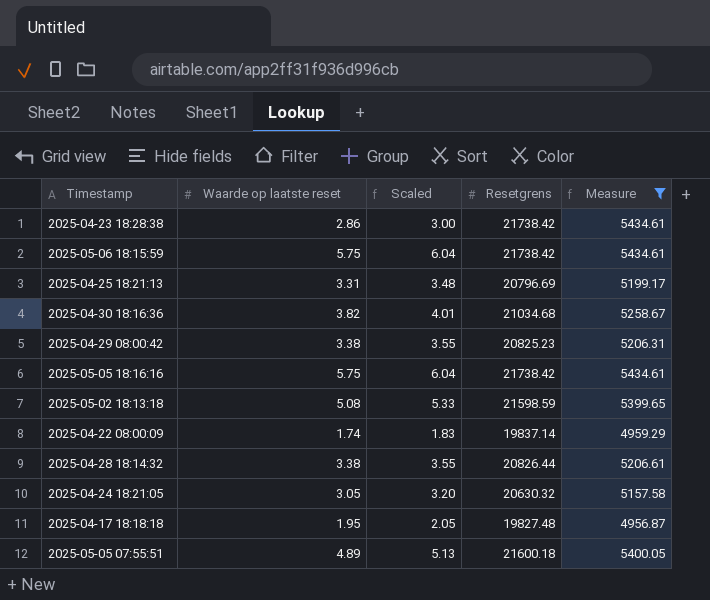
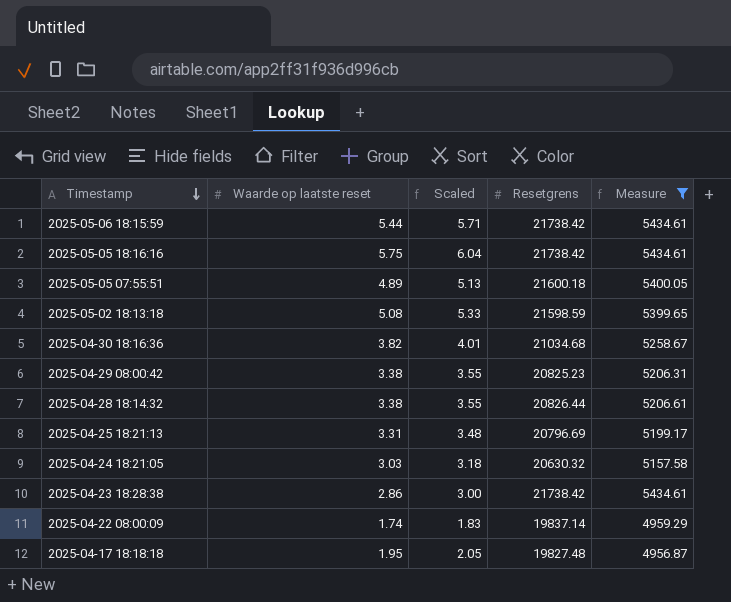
row order: none -> Timestamp descending
2025-05-06 18:15:59 | Waarde op laatste reset: 5.75 -> 5.44
2025-05-06 18:15:59 | Scaled: 6.04 -> 5.71
2025-04-24 18:21:05 | Waarde op laatste reset: 3.05 -> 3.03
2025-04-24 18:21:05 | Scaled: 3.20 -> 3.18

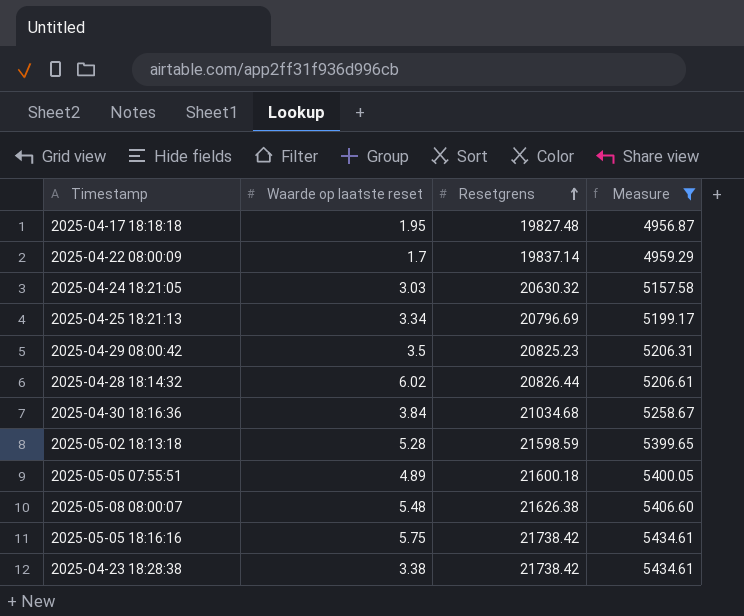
row order: Timestamp descending -> Resetgrens ascending
column Scaled | formula: [Waarde op laatste reset] * 1.05 -> none
row 2025-05-06 18:15:59: 5.44 | 5.71 | 21738.42 | 5434.61 -> none
2025-04-22 08:00:09 | Waarde op laatste reset: 1.74 -> 1.7
2025-04-25 18:21:13 | Waarde op laatste reset: 3.31 -> 3.34
2025-04-29 08:00:42 | Waarde op laatste reset: 3.38 -> 3.5
2025-04-28 18:14:32 | Waarde op laatste reset: 3.38 -> 6.02
2025-04-30 18:16:36 | Waarde op laatste reset: 3.82 -> 3.84
2025-05-02 18:13:18 | Waarde op laatste reset: 5.08 -> 5.28
row 2025-05-08 08:00:07: none -> 5.48 | 21626.38 | 5406.60
2025-04-23 18:28:38 | Waarde op laatste reset: 2.86 -> 3.38

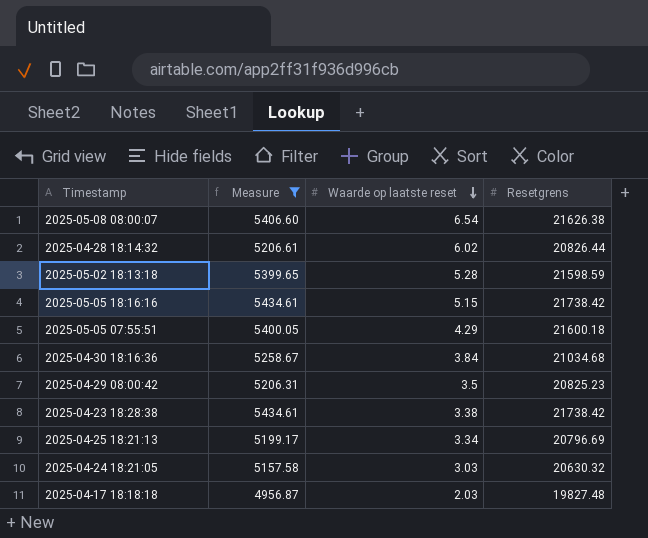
row order: Resetgrens ascending -> Waarde op laatste reset descending
column Measure | position: 4 -> 2
row 2025-04-22 08:00:09: 1.7 | 19837.14 | 4959.29 -> none
2025-05-08 08:00:07 | Waarde op laatste reset: 5.48 -> 6.54
2025-05-05 18:16:16 | Waarde op laatste reset: 5.75 -> 5.15
2025-05-05 07:55:51 | Waarde op laatste reset: 4.89 -> 4.29
2025-04-17 18:18:18 | Waarde op laatste reset: 1.95 -> 2.03

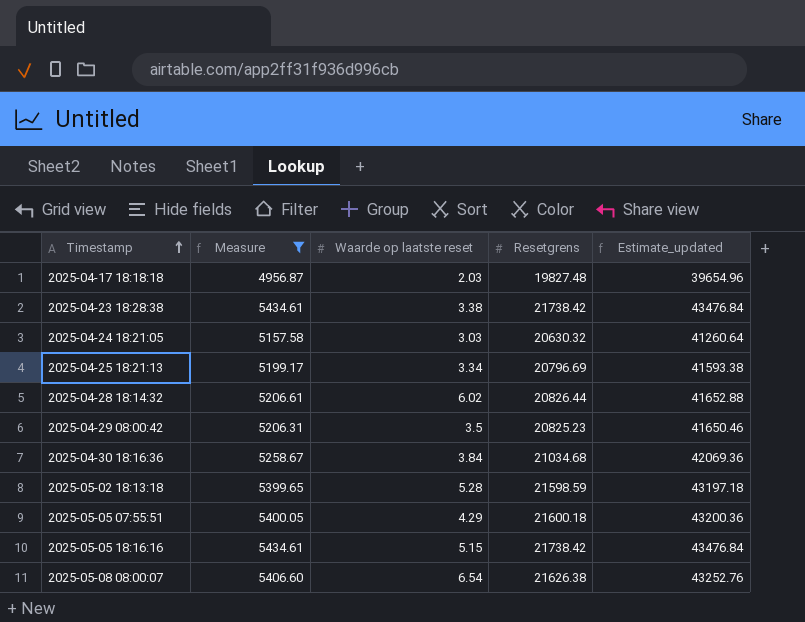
row order: Waarde op laatste reset descending -> Timestamp ascending
column Estimate_updated | formula: none -> [Resetgrens] * 2

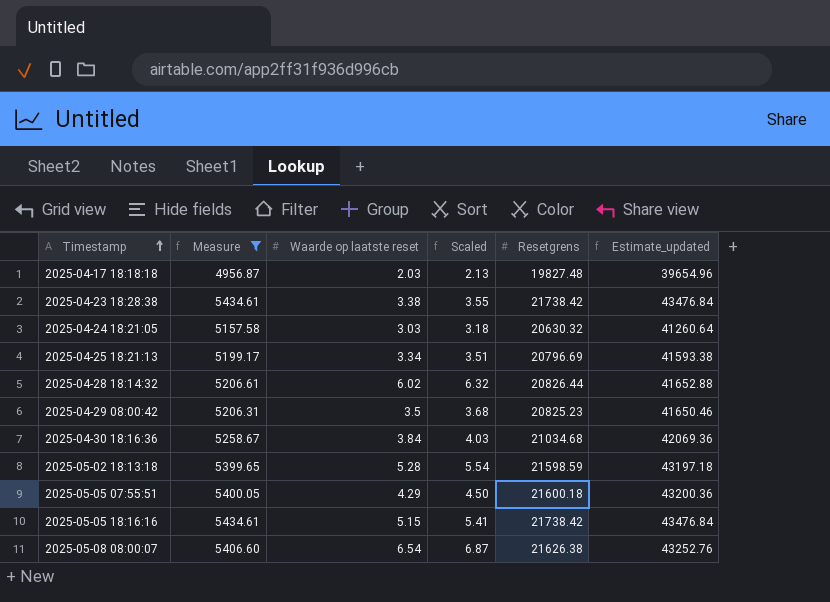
column Scaled | formula: none -> [Waarde op laatste reset] * 1.05

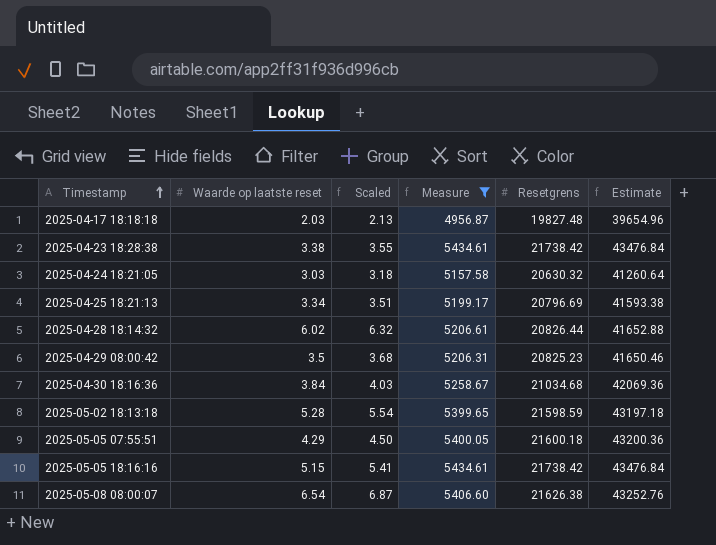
column Measure | position: 2 -> 4
column name: Estimate_updated -> Estimate

